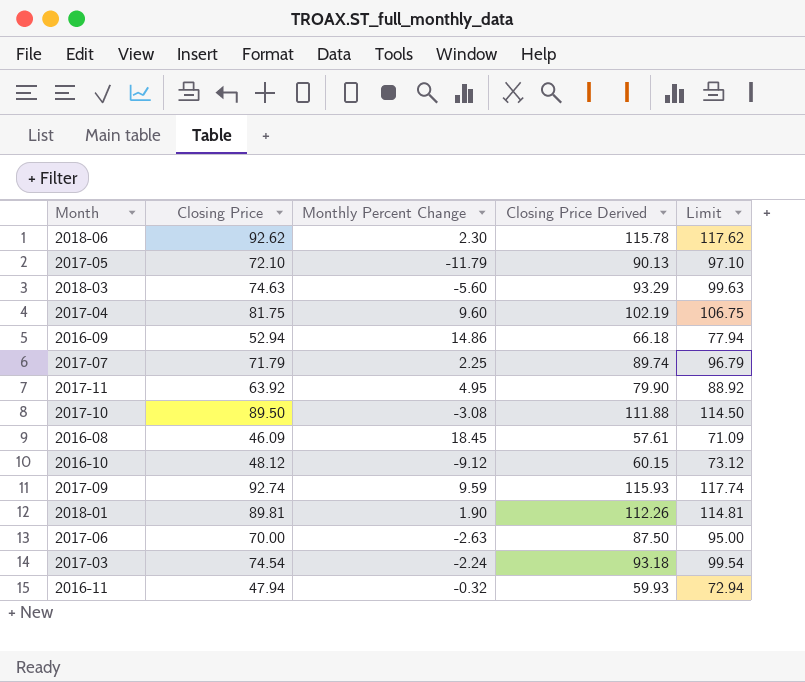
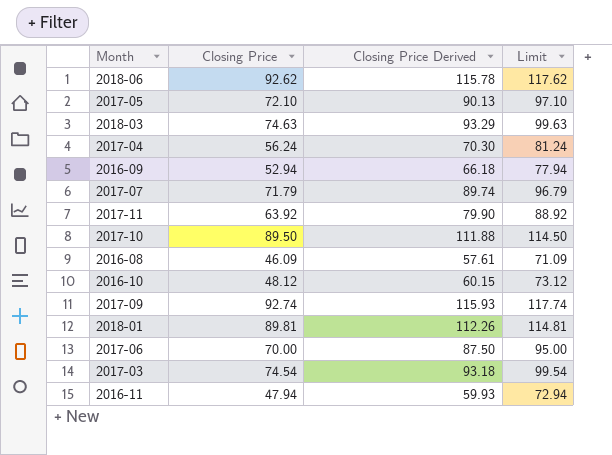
column Monthly Percent Change | position: 3 -> none
2017-04 | Closing Price: 81.75 -> 56.24
2017-04 | Closing Price Derived: 102.19 -> 70.30
2017-04 | Limit: 106.75 -> 81.24

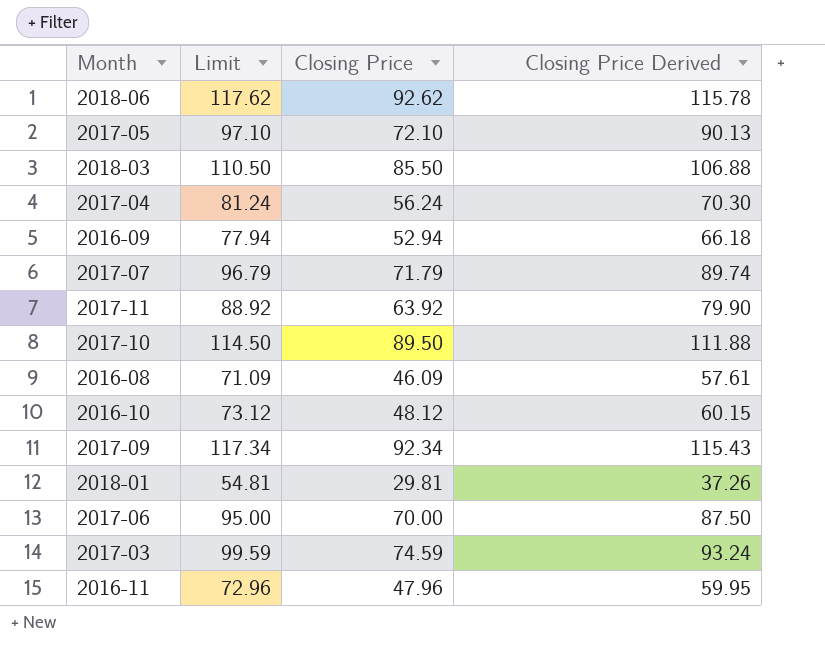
column Limit | position: 4 -> 2
2018-03 | Limit: 99.63 -> 110.50
2018-03 | Closing Price: 74.63 -> 85.50
2018-03 | Closing Price Derived: 93.29 -> 106.88
2017-09 | Limit: 117.74 -> 117.34
2017-09 | Closing Price: 92.74 -> 92.34
2017-09 | Closing Price Derived: 115.93 -> 115.43
2018-01 | Limit: 114.81 -> 54.81
2018-01 | Closing Price: 89.81 -> 29.81
2018-01 | Closing Price Derived: 112.26 -> 37.26
2017-03 | Limit: 99.54 -> 99.59
2017-03 | Closing Price: 74.54 -> 74.59
2017-03 | Closing Price Derived: 93.18 -> 93.24
2016-11 | Limit: 72.94 -> 72.96
2016-11 | Closing Price: 47.94 -> 47.96
2016-11 | Closing Price Derived: 59.93 -> 59.95

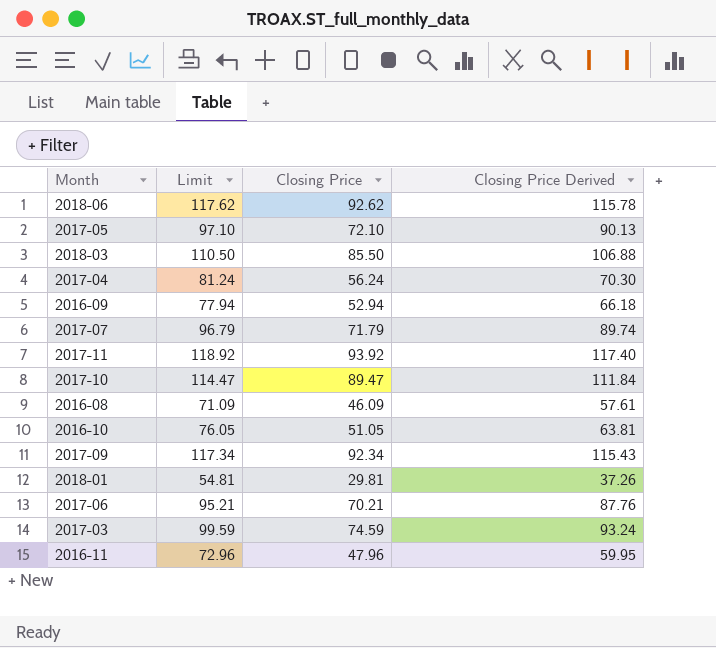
2017-11 | Limit: 88.92 -> 118.92
2017-11 | Closing Price: 63.92 -> 93.92
2017-11 | Closing Price Derived: 79.90 -> 117.40
2017-10 | Limit: 114.50 -> 114.47
2017-10 | Closing Price: 89.50 -> 89.47
2017-10 | Closing Price Derived: 111.88 -> 111.84
2016-10 | Limit: 73.12 -> 76.05
2016-10 | Closing Price: 48.12 -> 51.05
2016-10 | Closing Price Derived: 60.15 -> 63.81
2017-06 | Limit: 95.00 -> 95.21
2017-06 | Closing Price: 70.00 -> 70.21
2017-06 | Closing Price Derived: 87.50 -> 87.76

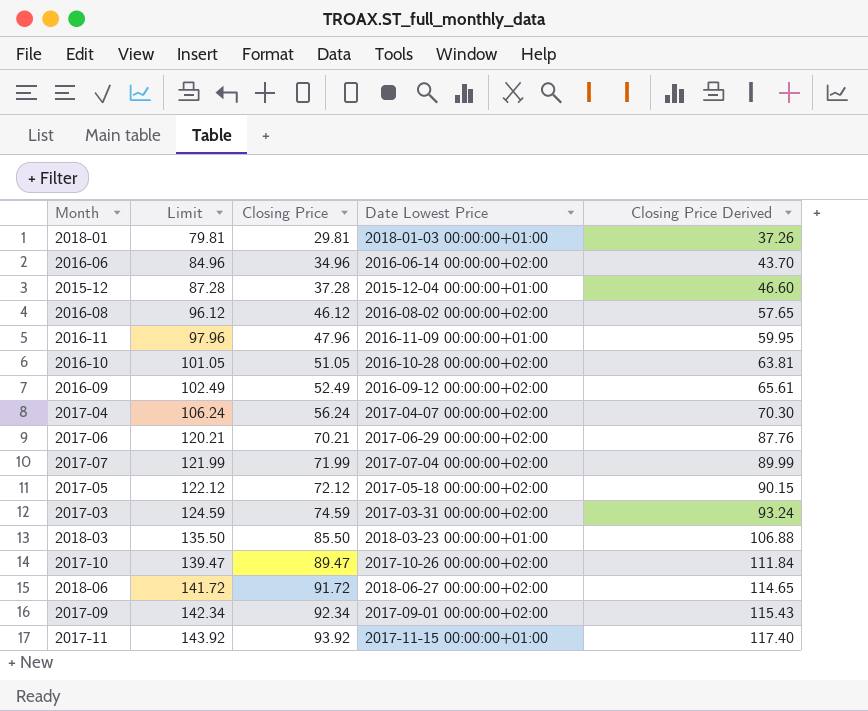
row order: none -> Limit ascending
column Limit | formula: [Closing Price] + 25 -> [Closing Price] + 50
column Date Lowest Price | position: none -> 4
row 2016-06: none -> 84.96 | 34.96 | 2016-06-14 00:00:00+02:00 | 43.70
row 2015-12: none -> 87.28 | 37.28 | 2015-12-04 00:00:00+01:00 | 46.60
2016-08 | Closing Price: 46.09 -> 46.12
2016-08 | Closing Price Derived: 57.61 -> 57.65
2016-09 | Closing Price: 52.94 -> 52.49
2016-09 | Closing Price Derived: 66.18 -> 65.61
2017-07 | Closing Price: 71.79 -> 71.99
2017-07 | Closing Price Derived: 89.74 -> 89.99
2017-05 | Closing Price: 72.10 -> 72.12
2017-05 | Closing Price Derived: 90.13 -> 90.15
2018-06 | Closing Price: 92.62 -> 91.72
2018-06 | Closing Price Derived: 115.78 -> 114.65

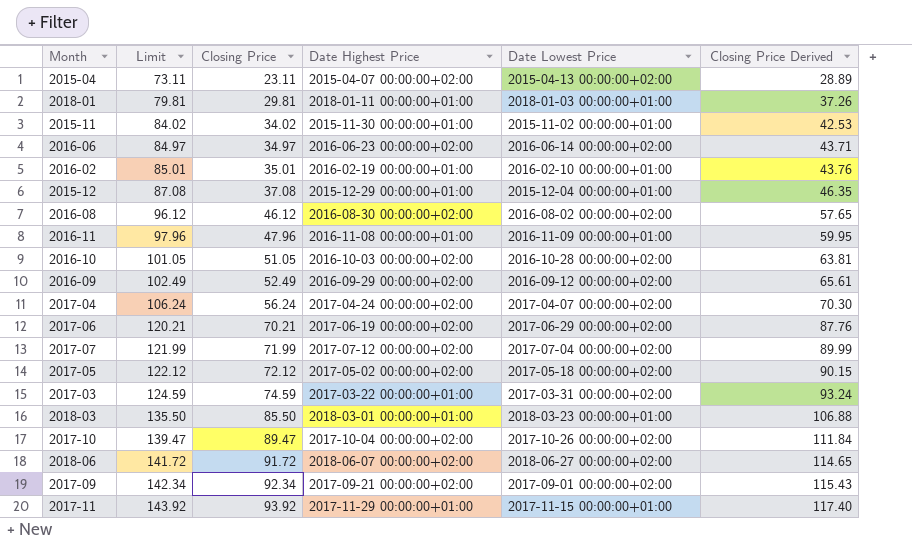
column Date Highest Price | position: none -> 4
row 2015-04: none -> 73.11 | 23.11 | 2015-04-07 00:00:00+02:00 | 2015-04-13 00:00:00+02:00 | 28.89
row 2015-11: none -> 84.02 | 34.02 | 2015-11-30 00:00:00+01:00 | 2015-11-02 00:00:00+01:00 | 42.53
2016-06 | Limit: 84.96 -> 84.97
2016-06 | Closing Price: 34.96 -> 34.97
2016-06 | Closing Price Derived: 43.70 -> 43.71
row 2016-02: none -> 85.01 | 35.01 | 2016-02-19 00:00:00+01:00 | 2016-02-10 00:00:00+01:00 | 43.76
2015-12 | Limit: 87.28 -> 87.08
2015-12 | Closing Price: 37.28 -> 37.08
2015-12 | Closing Price Derived: 46.60 -> 46.35

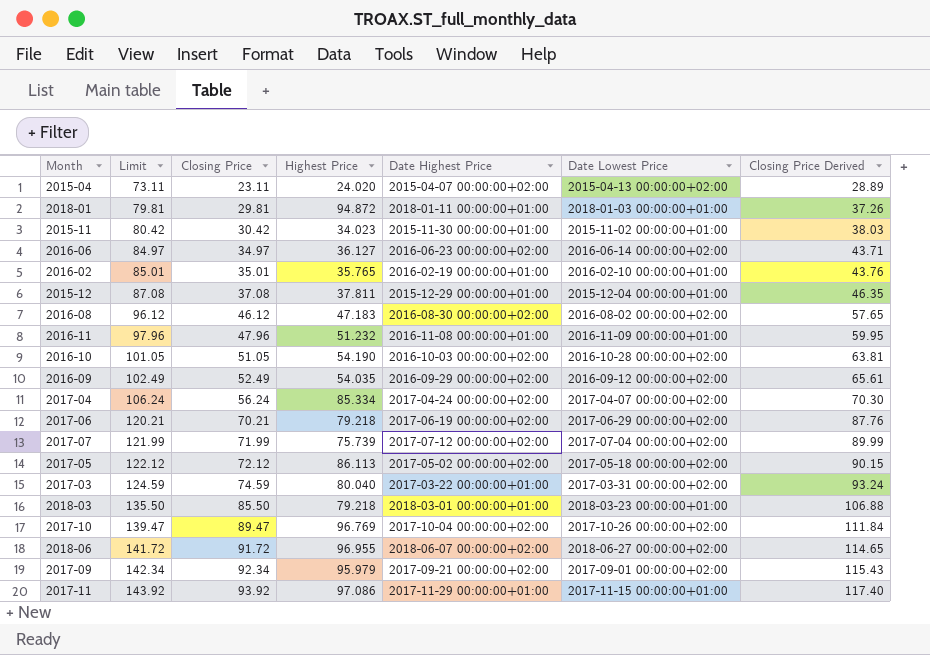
column Highest Price | position: none -> 4
2015-11 | Limit: 84.02 -> 80.42
2015-11 | Closing Price: 34.02 -> 30.42
2015-11 | Closing Price Derived: 42.53 -> 38.03

